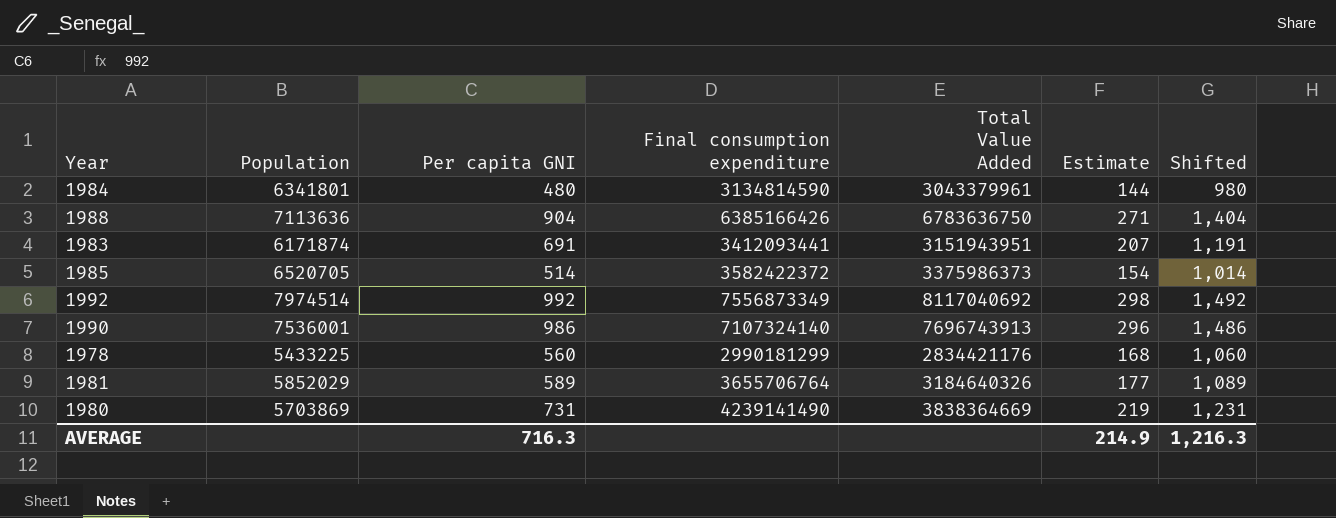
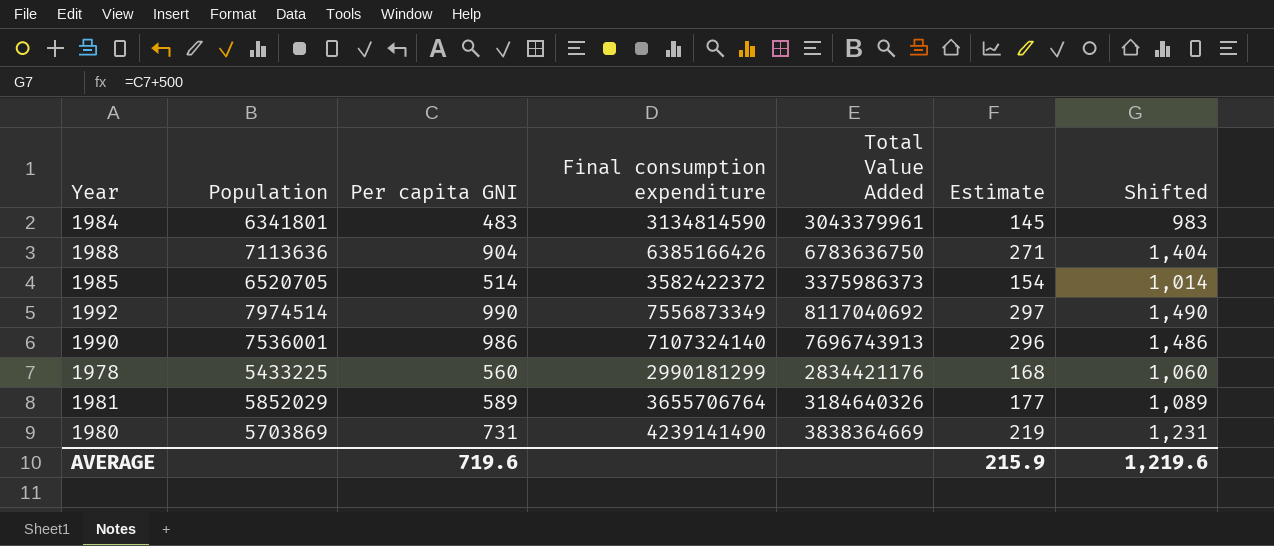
row 1983: 6171874 | 691 | 3412093441 | 3151943951 | 207 | 1,191 -> none
1984 | Per capita GNI: 480 -> 483
1984 | Estimate: 144 -> 145
1984 | Shifted: 980 -> 983
1992 | Per capita GNI: 992 -> 990
1992 | Estimate: 298 -> 297
1992 | Shifted: 1,492 -> 1,490
AVERAGE | Per capita GNI: 716.3 -> 719.6
AVERAGE | Estimate: 214.9 -> 215.9
AVERAGE | Shifted: 1,216.3 -> 1,219.6

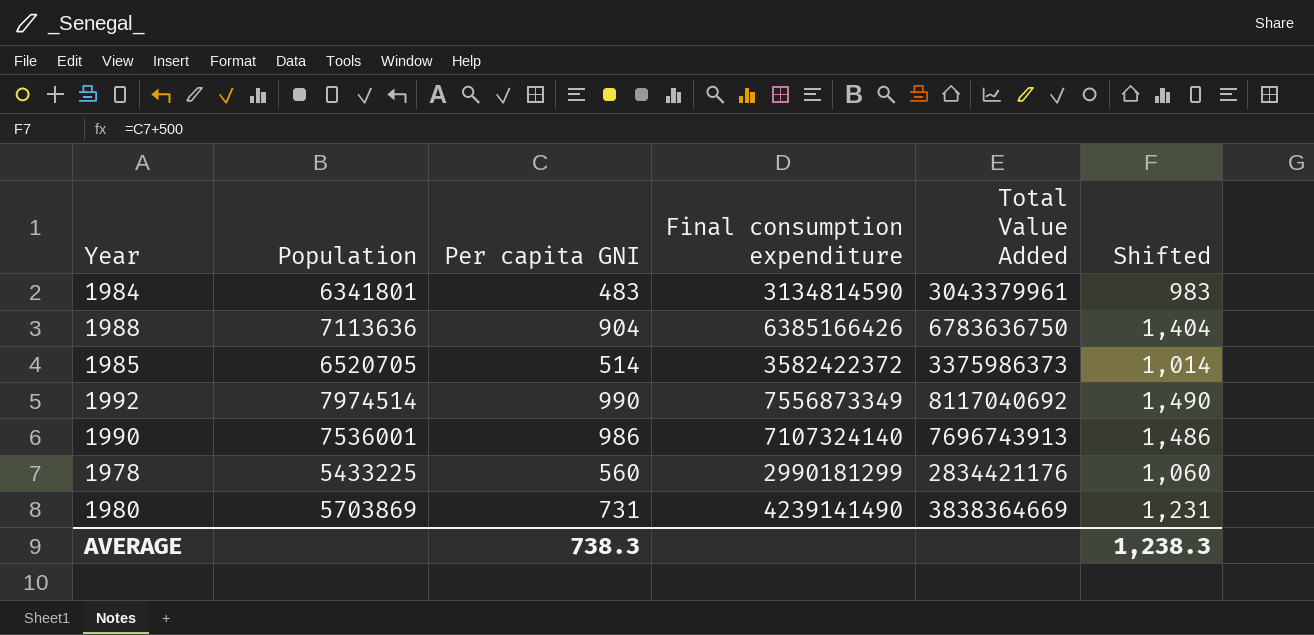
column Estimate | formula: [Per capita GNI] * 0.3 -> none
row 1981: 5852029 | 589 | 3655706764 | 3184640326 | 177 | 1,089 -> none
AVERAGE | Per capita GNI: 719.6 -> 738.3
AVERAGE | Shifted: 1,219.6 -> 1,238.3

